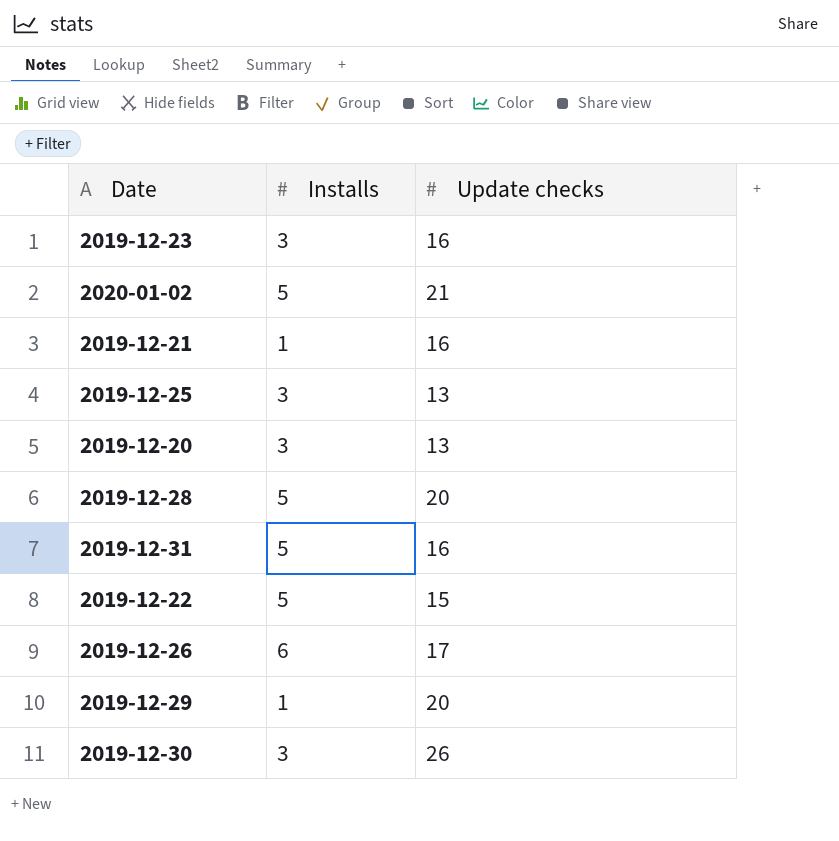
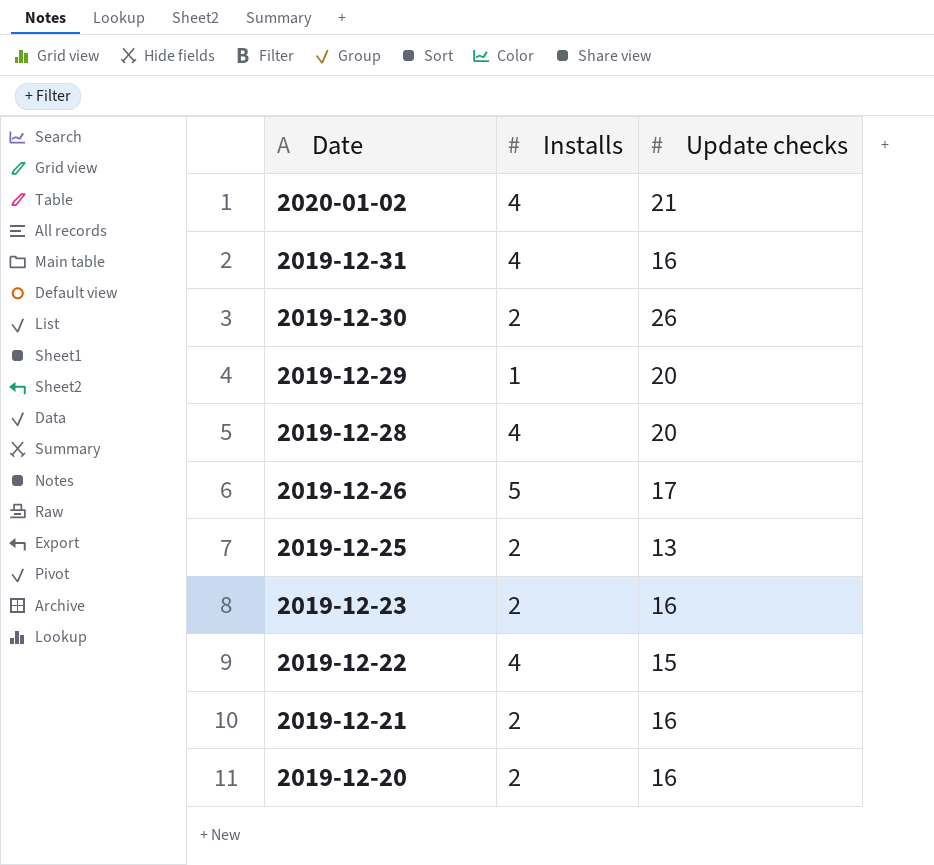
row order: none -> Date descending
2020-01-02 | Installs: 5 -> 4
2019-12-31 | Installs: 5 -> 4
2019-12-30 | Installs: 3 -> 2
2019-12-28 | Installs: 5 -> 4
2019-12-26 | Installs: 6 -> 5
2019-12-25 | Installs: 3 -> 2
2019-12-23 | Installs: 3 -> 2
2019-12-22 | Installs: 5 -> 4
2019-12-21 | Installs: 1 -> 2
2019-12-20 | Installs: 3 -> 2
2019-12-20 | Update checks: 13 -> 16

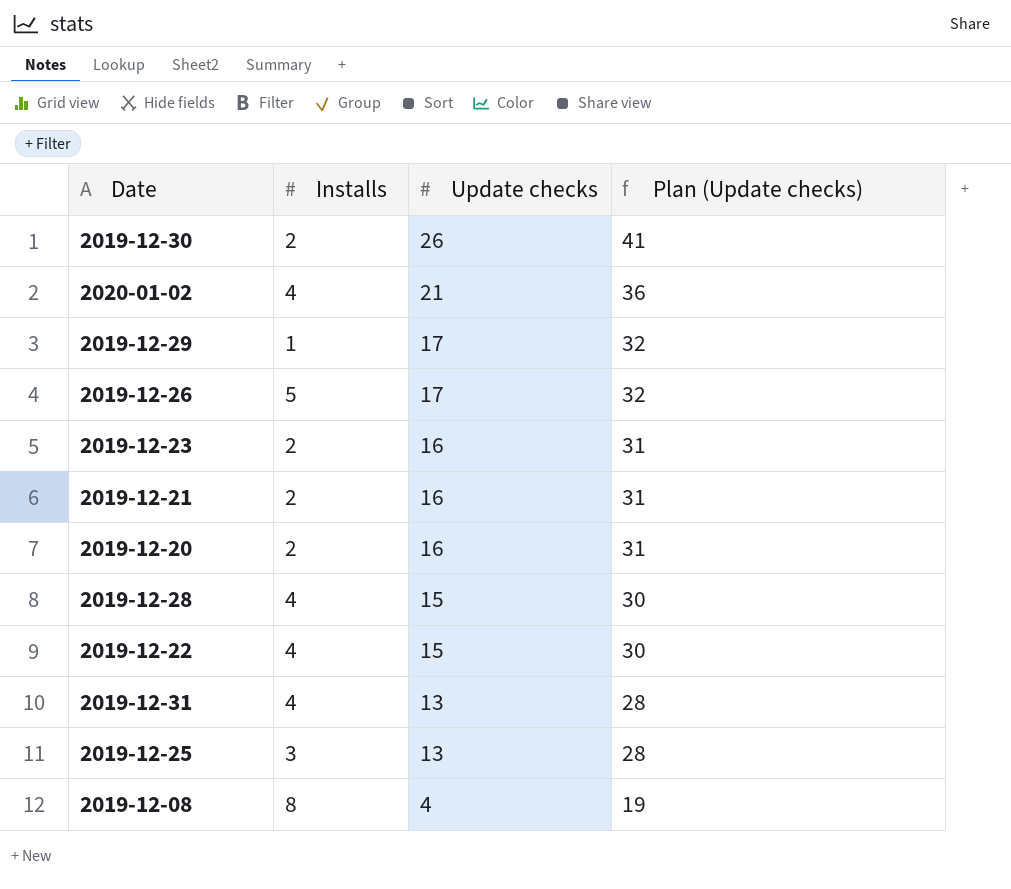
row order: Date descending -> Update checks descending
column Plan (Update checks) | formula: none -> [Update checks] + 15
2019-12-29 | Update checks: 20 -> 17
2019-12-28 | Update checks: 20 -> 15
2019-12-31 | Update checks: 16 -> 13
2019-12-25 | Installs: 2 -> 3
row 2019-12-08: none -> 8 | 4 | 19

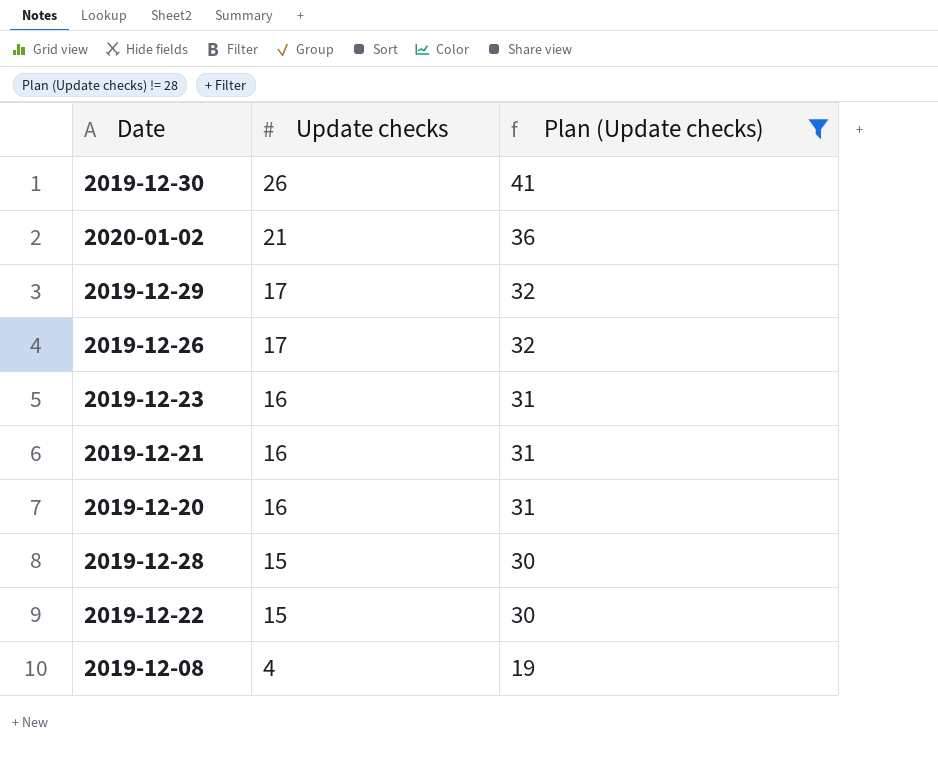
filter: none -> Plan (Update checks) != 28
column Installs | position: 2 -> none

